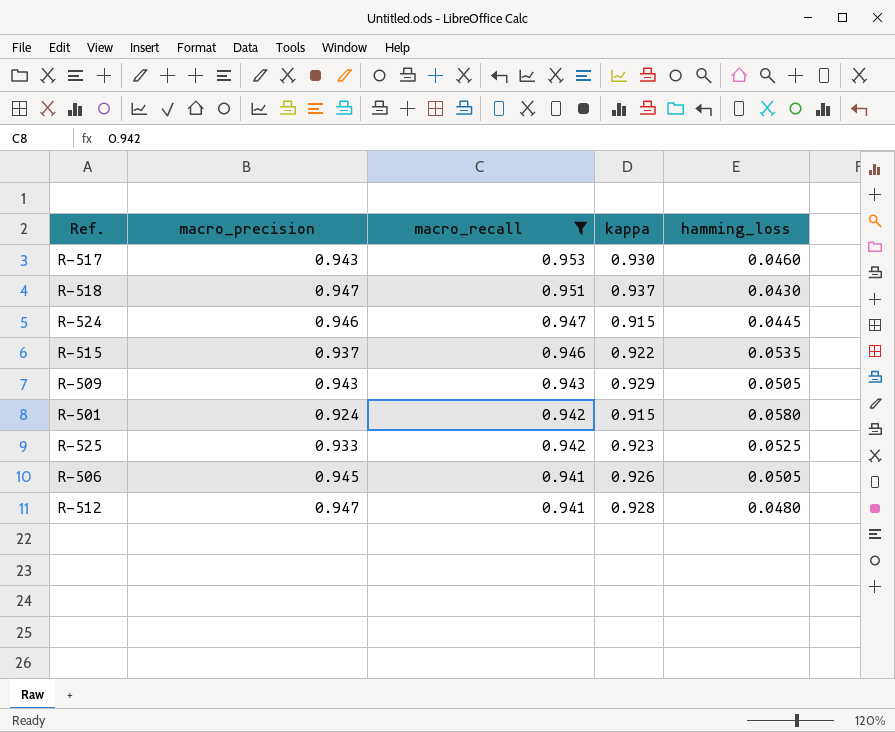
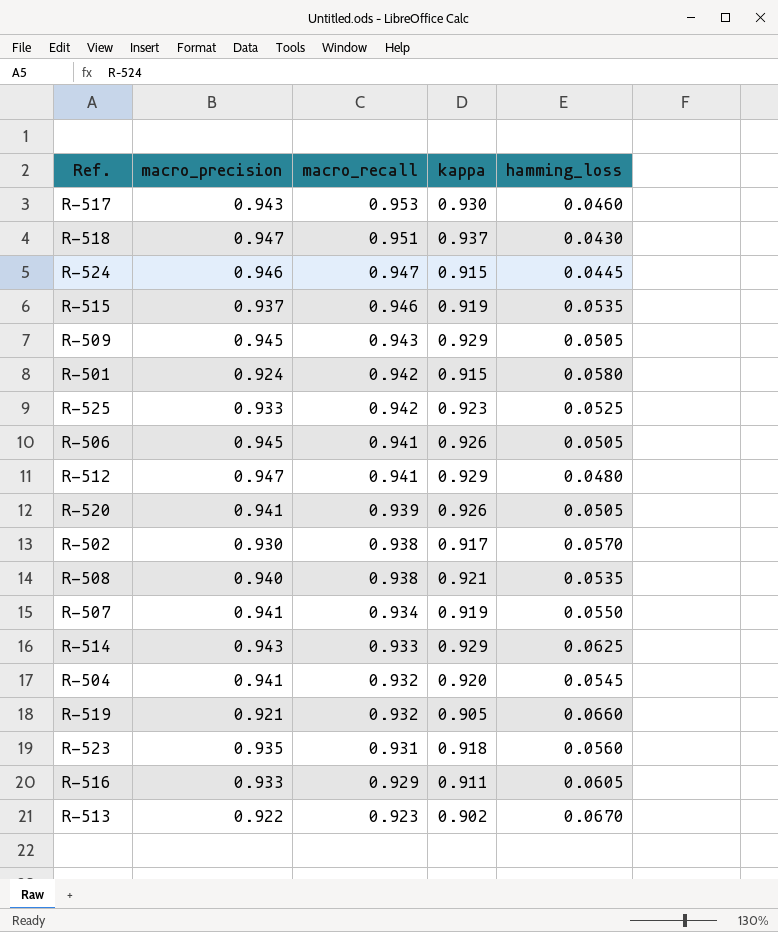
filter: macro_recall >= 0.941 -> none
R-515 | kappa: 0.922 -> 0.919
R-509 | macro_precision: 0.943 -> 0.945
R-512 | kappa: 0.928 -> 0.929

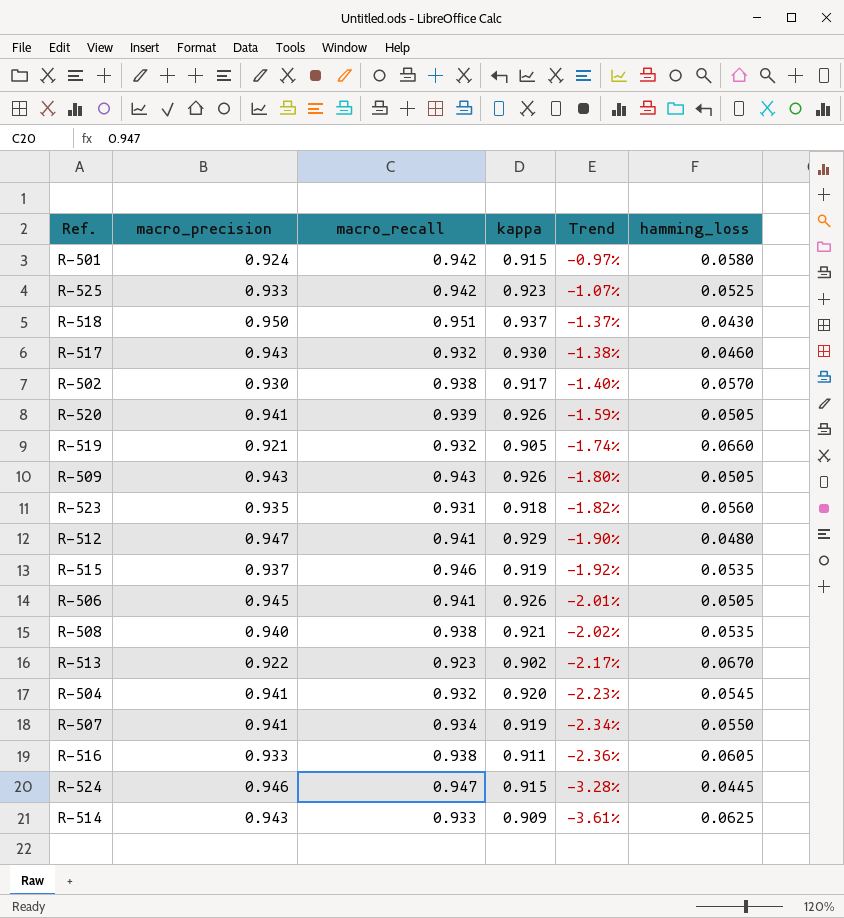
row order: macro_recall descending -> Trend descending
column Trend | formula: none -> ([kappa] - [macro_precision]) / [macro_precision]
R-518 | macro_precision: 0.947 -> 0.950
R-517 | macro_recall: 0.953 -> 0.932
R-509 | macro_precision: 0.945 -> 0.943
R-509 | kappa: 0.929 -> 0.926
R-516 | macro_recall: 0.929 -> 0.938
R-514 | kappa: 0.929 -> 0.909

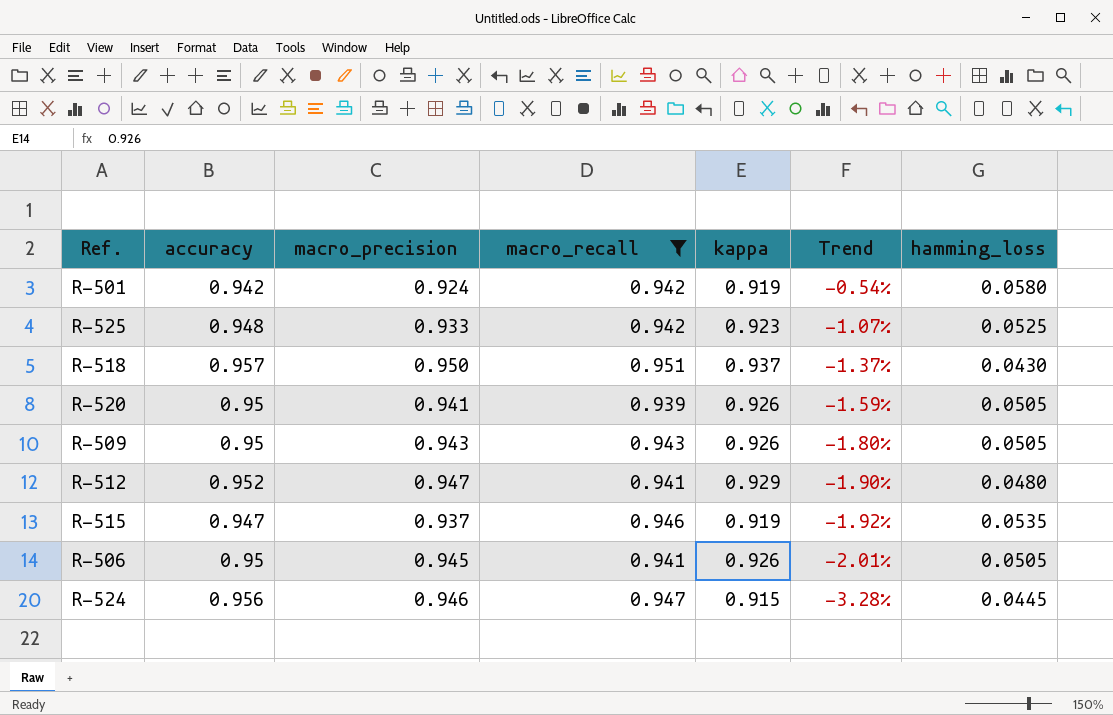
filter: none -> macro_recall >= 0.939
column accuracy | position: none -> 2
R-501 | kappa: 0.915 -> 0.919
R-501 | Trend: -0.97% -> -0.54%

